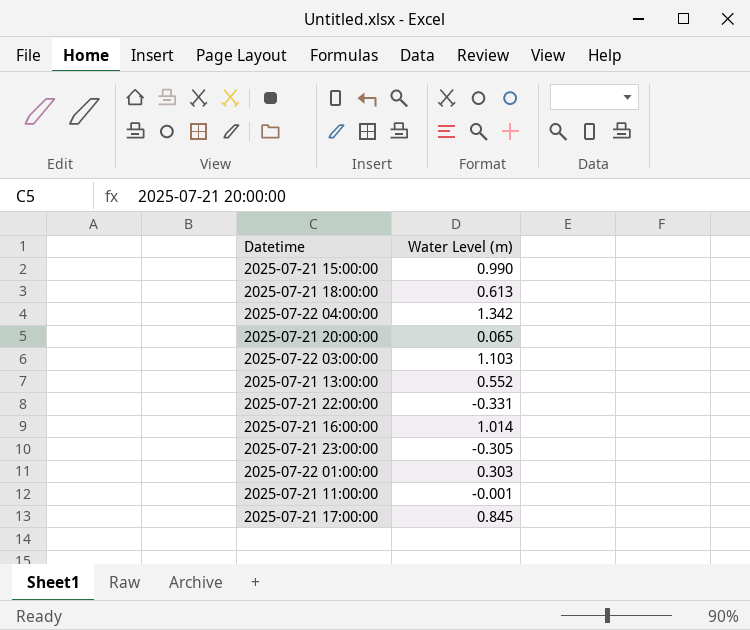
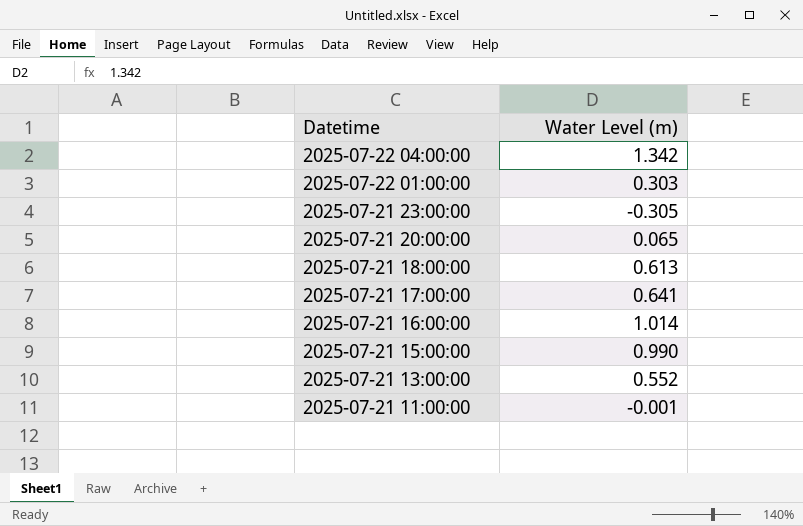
row order: none -> Datetime descending
row 2025-07-22 03:00:00: 1.103 -> none
row 2025-07-21 22:00:00: -0.331 -> none
2025-07-21 17:00:00 | Water Level (m): 0.845 -> 0.641

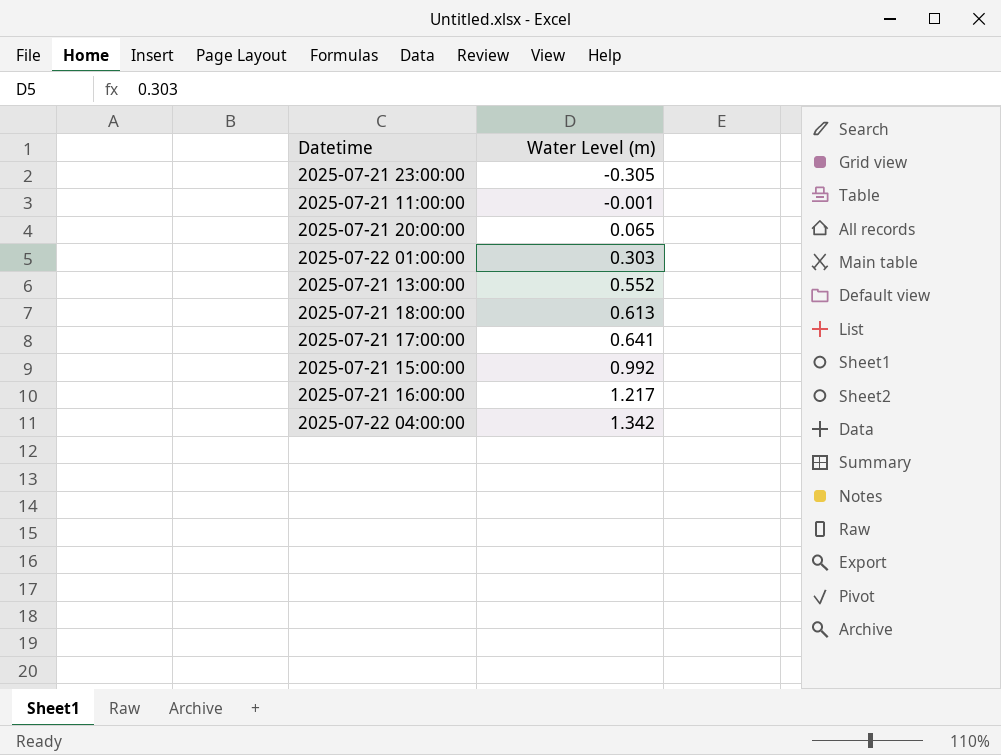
row order: Datetime descending -> Water Level (m) ascending
2025-07-21 15:00:00 | Water Level (m): 0.990 -> 0.992
2025-07-21 16:00:00 | Water Level (m): 1.014 -> 1.217

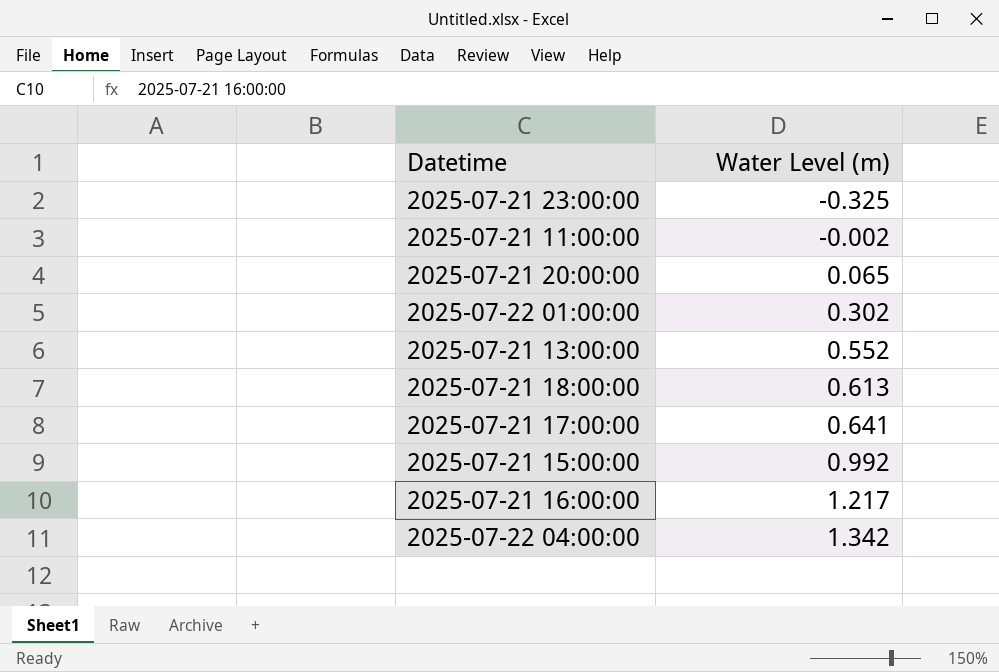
2025-07-21 23:00:00 | Water Level (m): -0.305 -> -0.325
2025-07-21 11:00:00 | Water Level (m): -0.001 -> -0.002
2025-07-22 01:00:00 | Water Level (m): 0.303 -> 0.302

